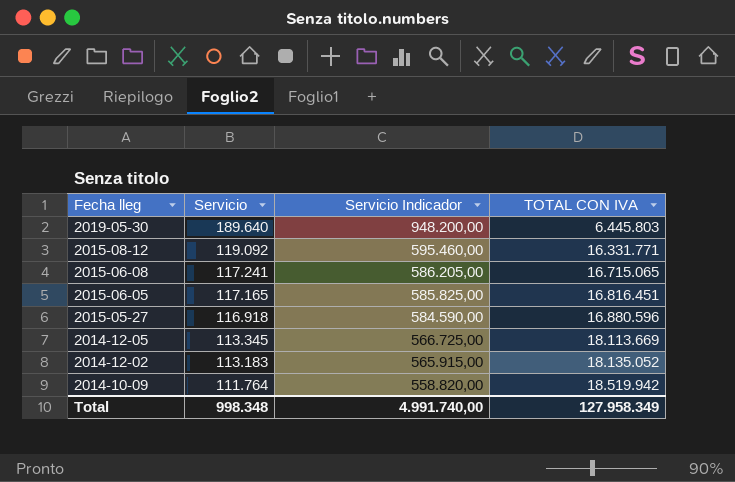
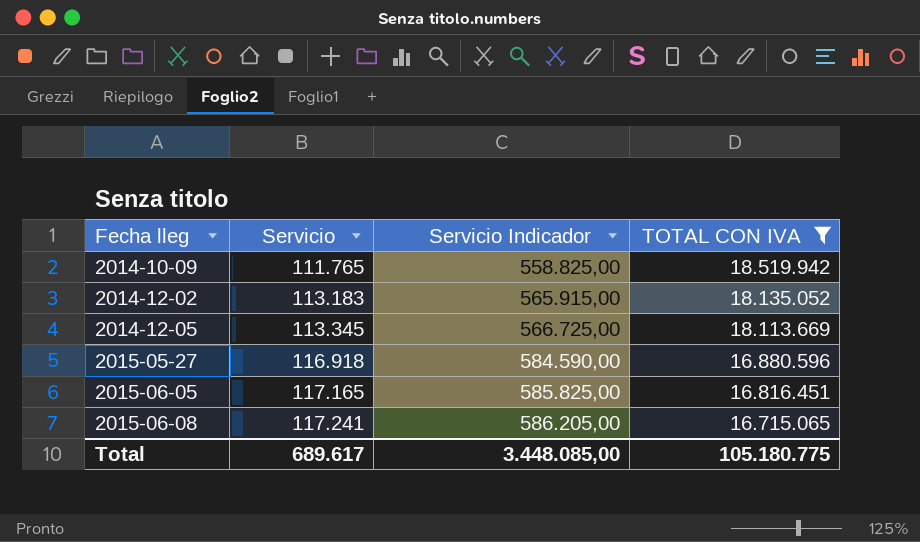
filter: none -> TOTAL CON IVA >= 16.715.065
row order: Fecha lleg descending -> Fecha lleg ascending
2014-10-09 | Servicio: 111.764 -> 111.765
2014-10-09 | Servicio Indicador: 558.820,00 -> 558.825,00
Total | Servicio: 998.348 -> 689.617
Total | Servicio Indicador: 4.991.740,00 -> 3.448.085,00
Total | TOTAL CON IVA: 127.958.349 -> 105.180.775

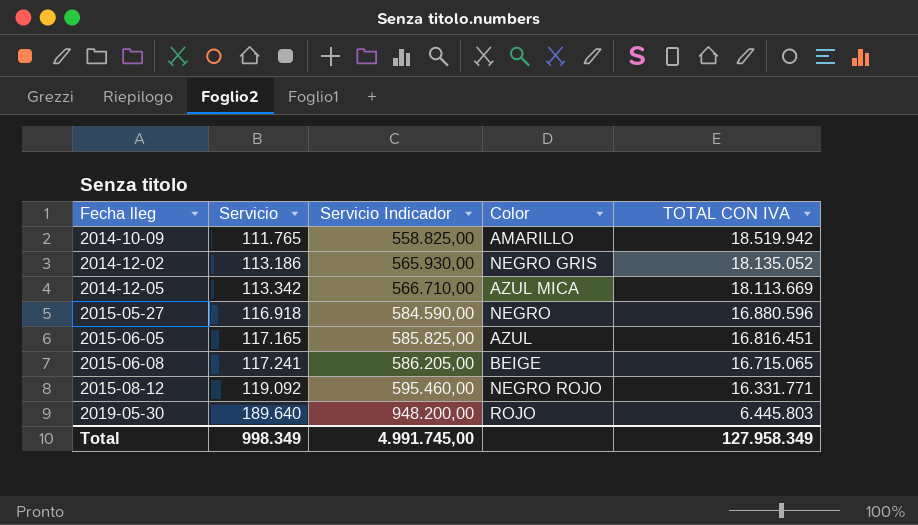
filter: TOTAL CON IVA >= 16.715.065 -> none
column Color | position: none -> 4
2014-12-02 | Servicio: 113.183 -> 113.186
2014-12-02 | Servicio Indicador: 565.915,00 -> 565.930,00
2014-12-05 | Servicio: 113.345 -> 113.342
2014-12-05 | Servicio Indicador: 566.725,00 -> 566.710,00
Total | Servicio: 689.617 -> 998.349
Total | Servicio Indicador: 3.448.085,00 -> 4.991.745,00
Total | TOTAL CON IVA: 105.180.775 -> 127.958.349

